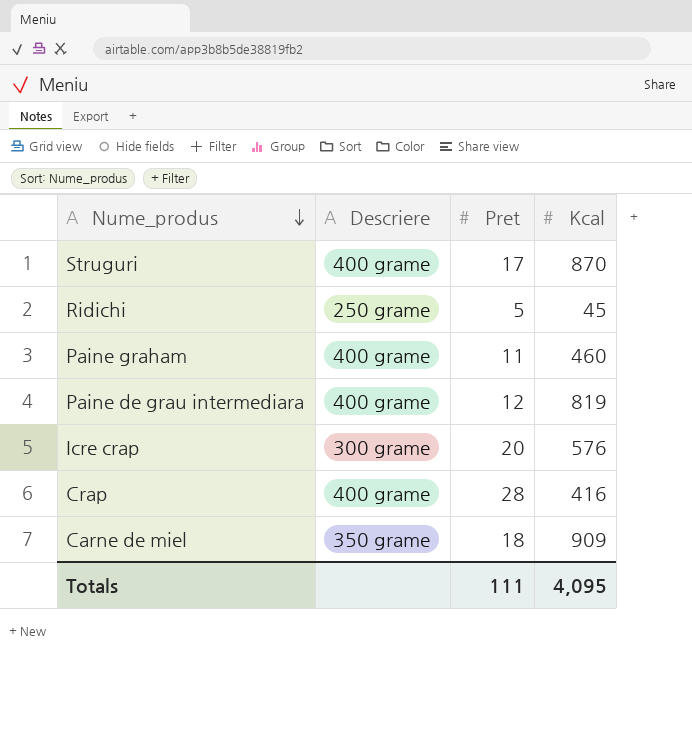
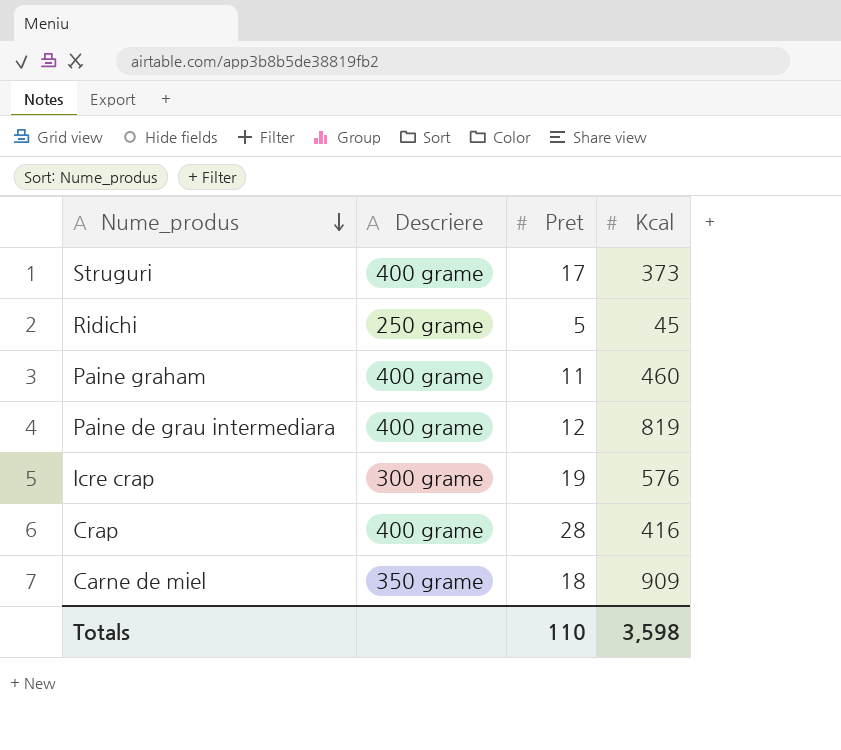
Struguri | Kcal: 870 -> 373
Icre crap | Pret: 20 -> 19
Totals | Pret: 111 -> 110
Totals | Kcal: 4,095 -> 3,598

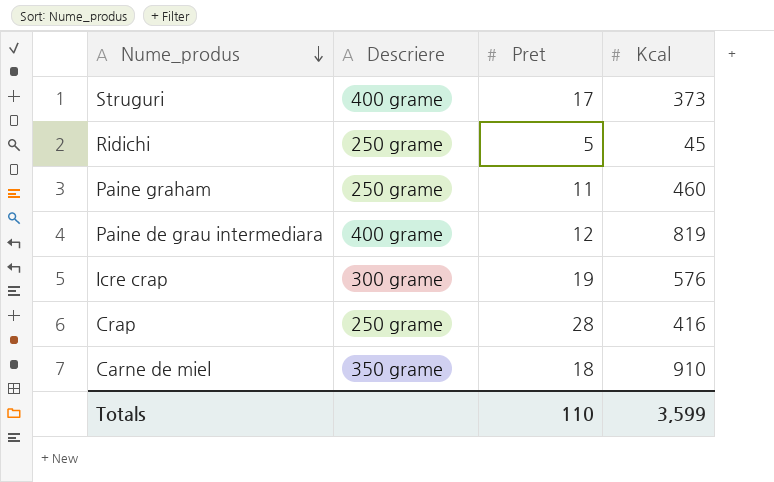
Paine graham | Descriere: 400 grame -> 250 grame
Crap | Descriere: 400 grame -> 250 grame
Carne de miel | Kcal: 909 -> 910
Totals | Kcal: 3,598 -> 3,599

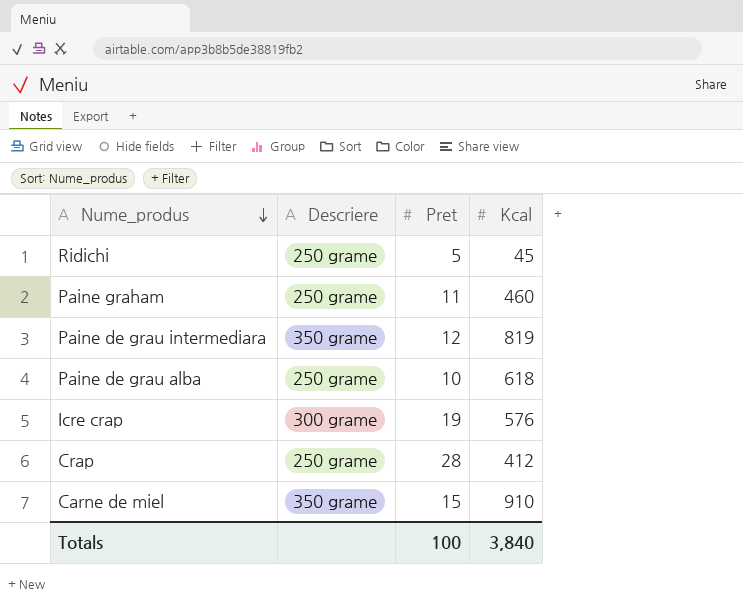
row Struguri: 400 grame | 17 | 373 -> none
Paine de grau intermediara | Descriere: 400 grame -> 350 grame
row Paine de grau alba: none -> 250 grame | 10 | 618
Crap | Kcal: 416 -> 412
Carne de miel | Pret: 18 -> 15
Totals | Pret: 110 -> 100
Totals | Kcal: 3,599 -> 3,840

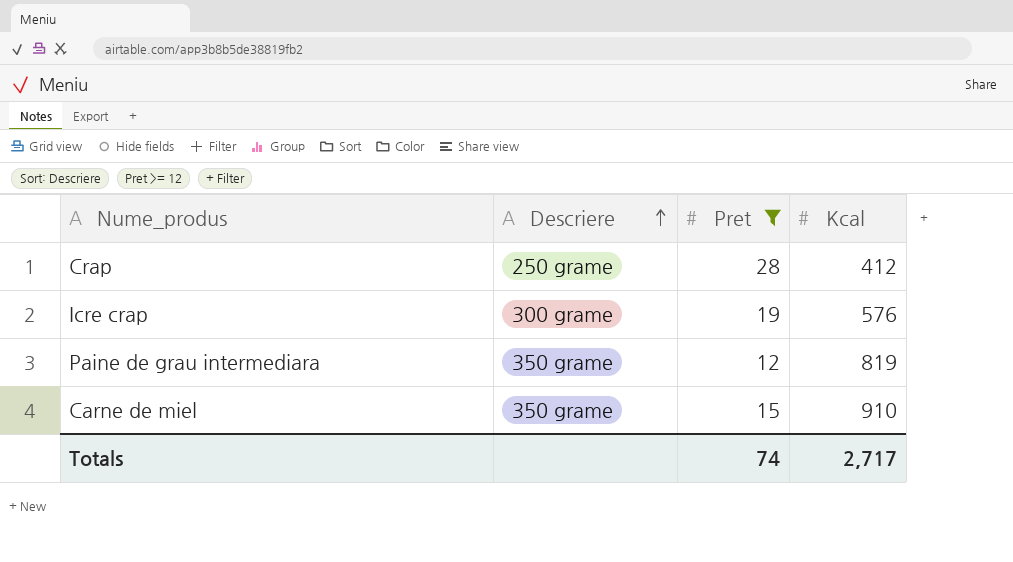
filter: none -> Pret >= 12
row order: Nume_produs descending -> Descriere ascending
Totals | Pret: 100 -> 74
Totals | Kcal: 3,840 -> 2,717

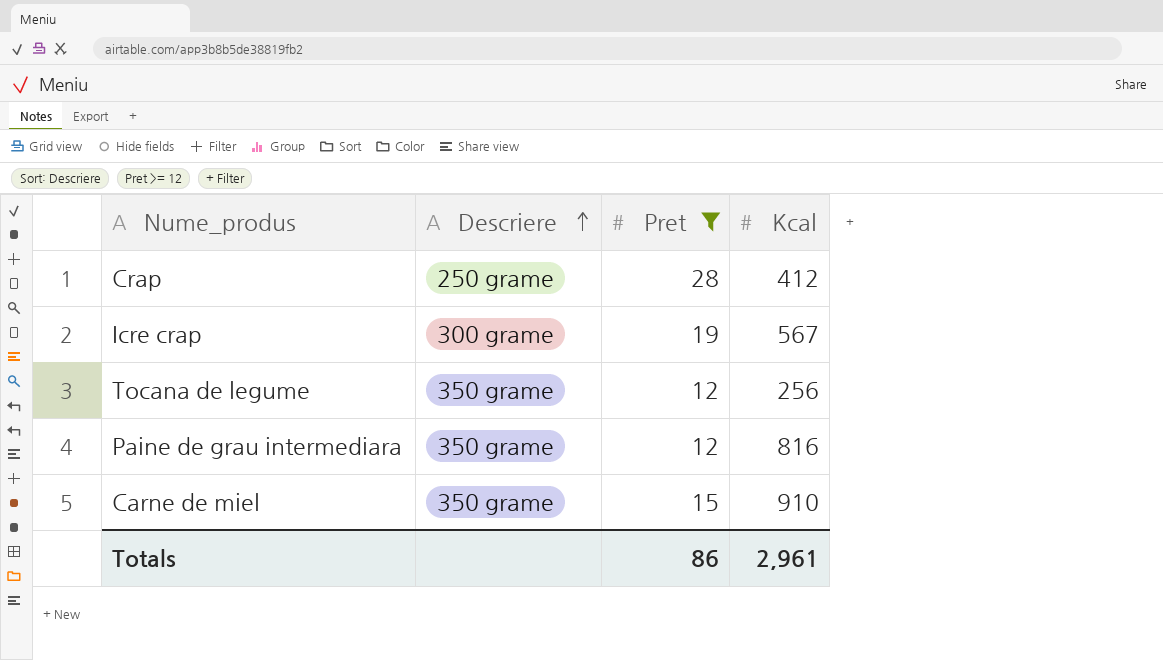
Icre crap | Kcal: 576 -> 567
row Tocana de legume: none -> 350 grame | 12 | 256
Paine de grau intermediara | Kcal: 819 -> 816
Totals | Pret: 74 -> 86
Totals | Kcal: 2,717 -> 2,961

